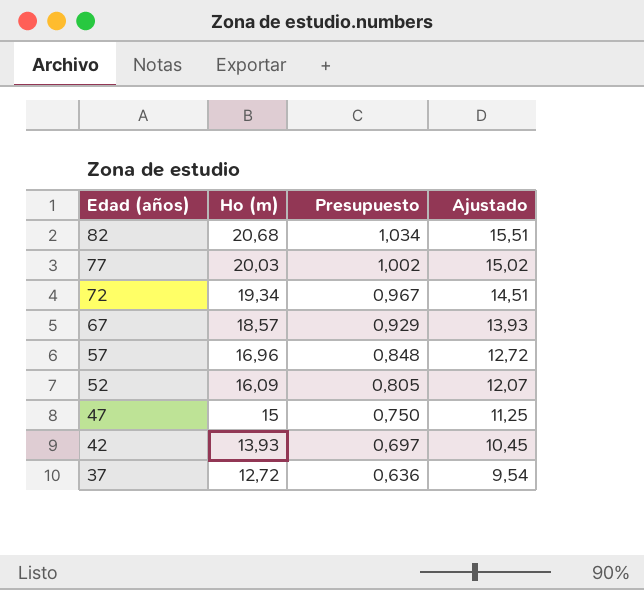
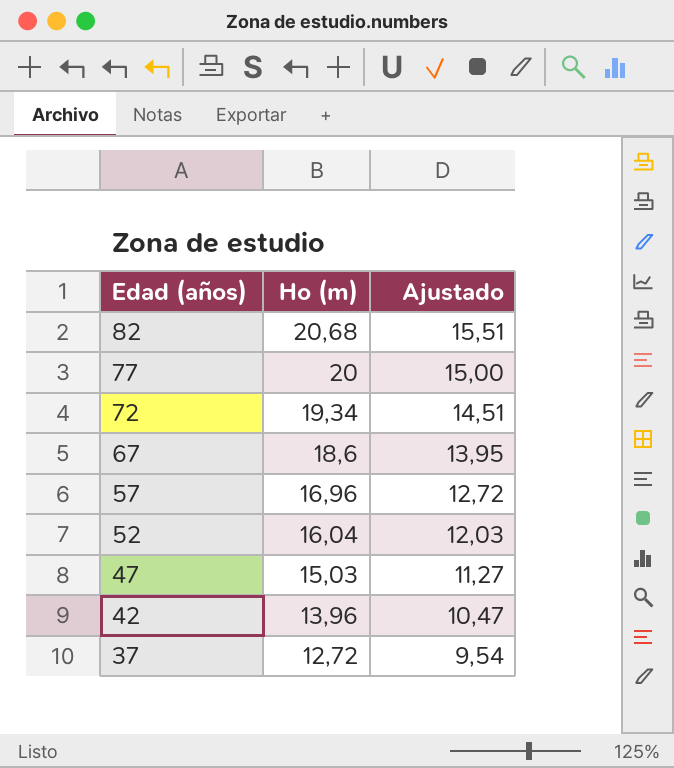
column Presupuesto | formula: [Ho (m)] * 0,05 -> none
77 | Ho (m): 20,03 -> 20
77 | Ajustado: 15,02 -> 15,00
67 | Ho (m): 18,57 -> 18,6
67 | Ajustado: 13,93 -> 13,95
52 | Ho (m): 16,09 -> 16,04
52 | Ajustado: 12,07 -> 12,03
47 | Ho (m): 15 -> 15,03
47 | Ajustado: 11,25 -> 11,27
42 | Ho (m): 13,93 -> 13,96
42 | Ajustado: 10,45 -> 10,47

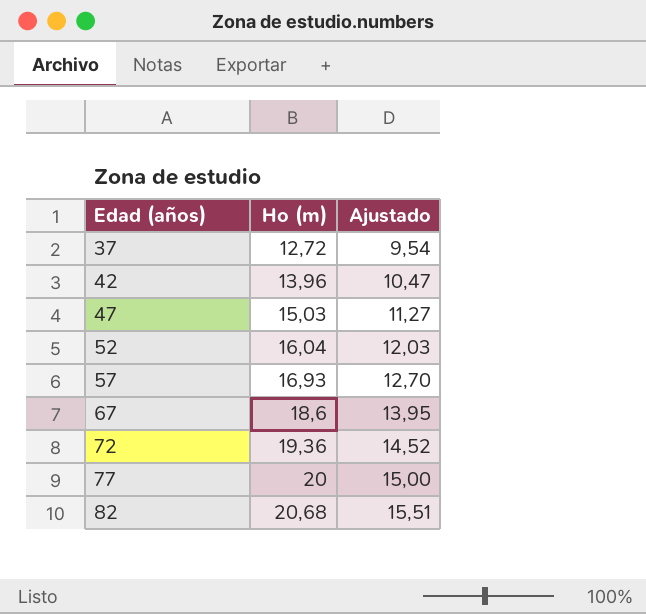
row order: Edad (años) descending -> Edad (años) ascending
57 | Ho (m): 16,96 -> 16,93
57 | Ajustado: 12,72 -> 12,70
72 | Ho (m): 19,34 -> 19,36
72 | Ajustado: 14,51 -> 14,52

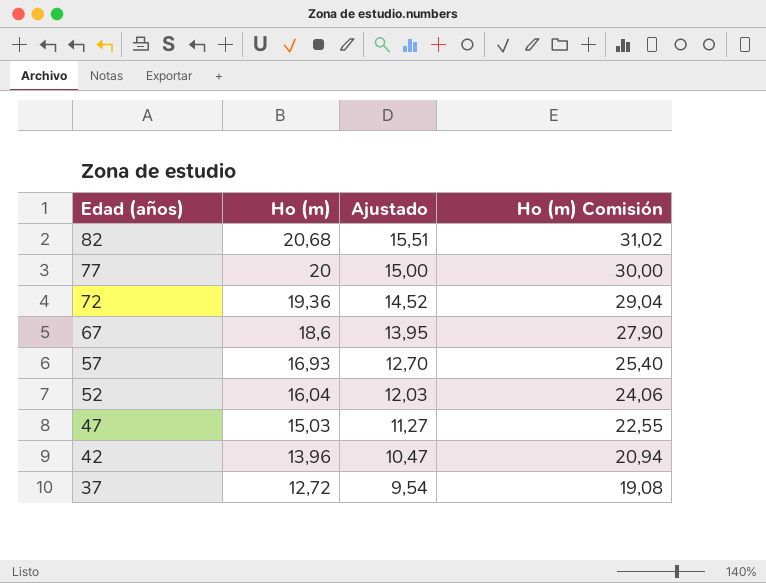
row order: Edad (años) ascending -> Edad (años) descending
column Ho (m) Comisión | formula: none -> [Ho (m)] * 1,5

